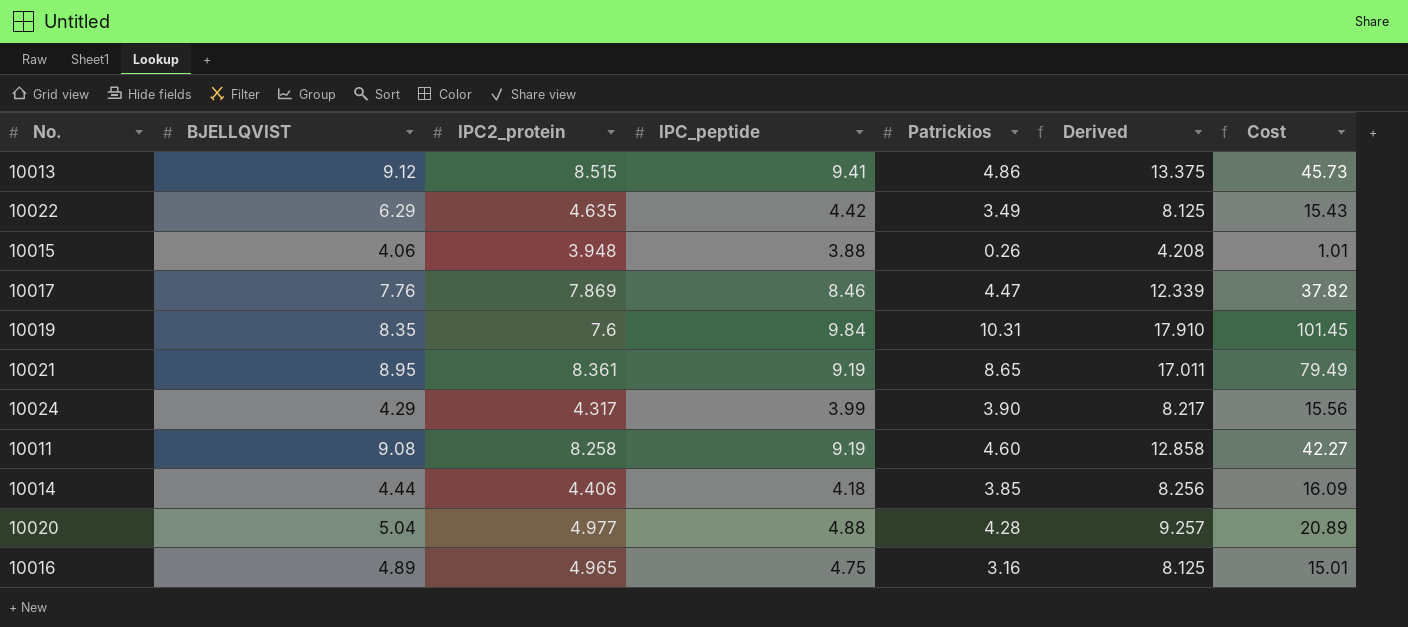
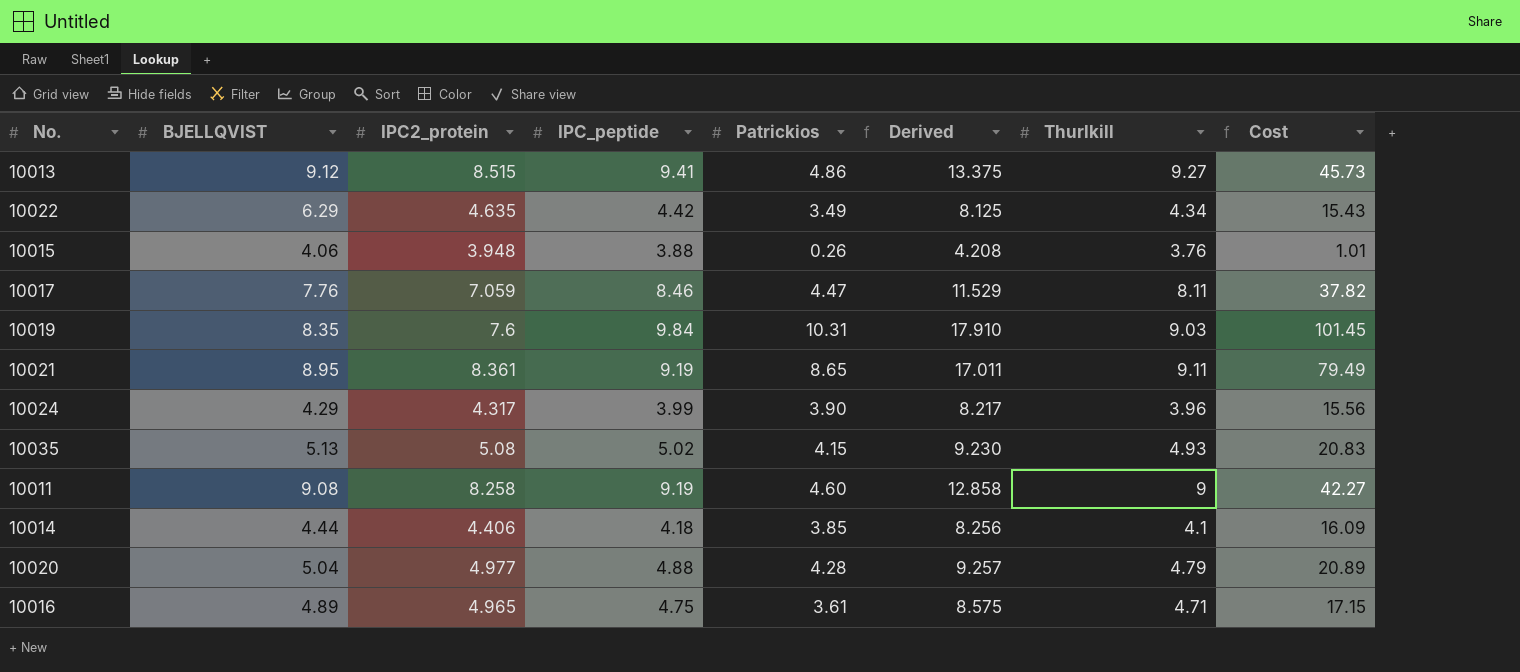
column Thurlkill | position: none -> 7
10017 | IPC2_protein: 7.869 -> 7.059
10017 | Derived: 12.339 -> 11.529
row 10035: none -> 5.13 | 5.08 | 5.02 | 4.15 | 9.230 | 4.93 | 20.83
10016 | Patrickios: 3.16 -> 3.61
10016 | Derived: 8.125 -> 8.575
10016 | Cost: 15.01 -> 17.15

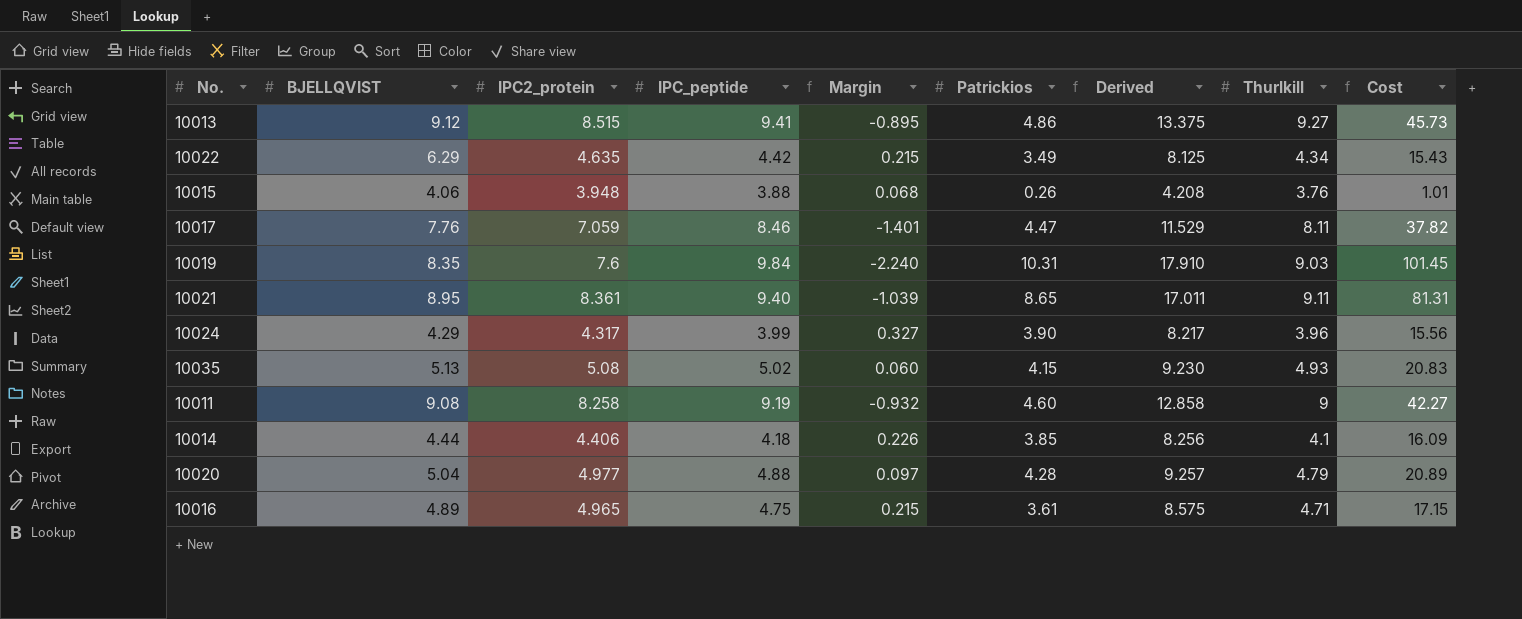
column Margin | formula: none -> [IPC2_protein] - [IPC_peptide]
10021 | IPC_peptide: 9.19 -> 9.40
10021 | Cost: 79.49 -> 81.31

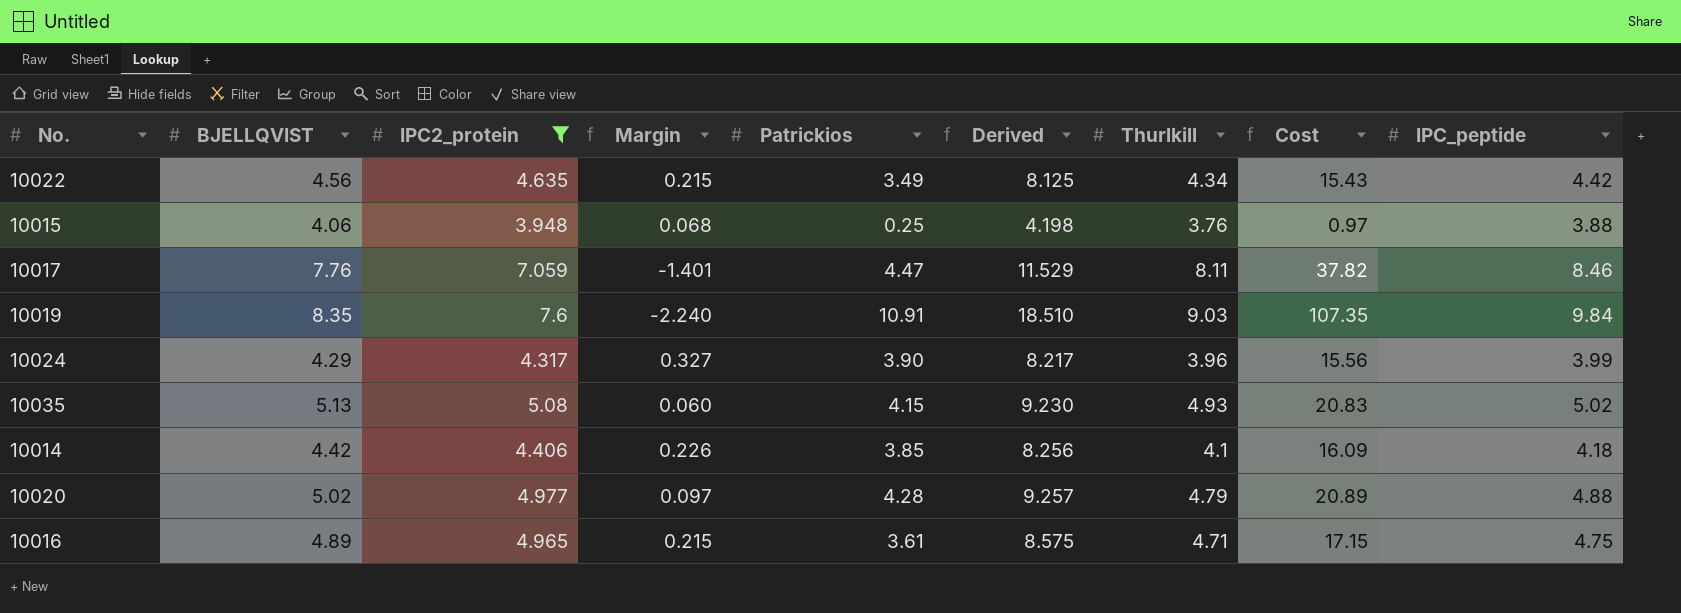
filter: none -> IPC2_protein <= 7.6
column IPC_peptide | position: 4 -> 9
10022 | BJELLQVIST: 6.29 -> 4.56
10015 | Patrickios: 0.26 -> 0.25
10015 | Derived: 4.208 -> 4.198
10015 | Cost: 1.01 -> 0.97
10019 | Patrickios: 10.31 -> 10.91
10019 | Derived: 17.910 -> 18.510
10019 | Cost: 101.45 -> 107.35
10014 | BJELLQVIST: 4.44 -> 4.42
10020 | BJELLQVIST: 5.04 -> 5.02

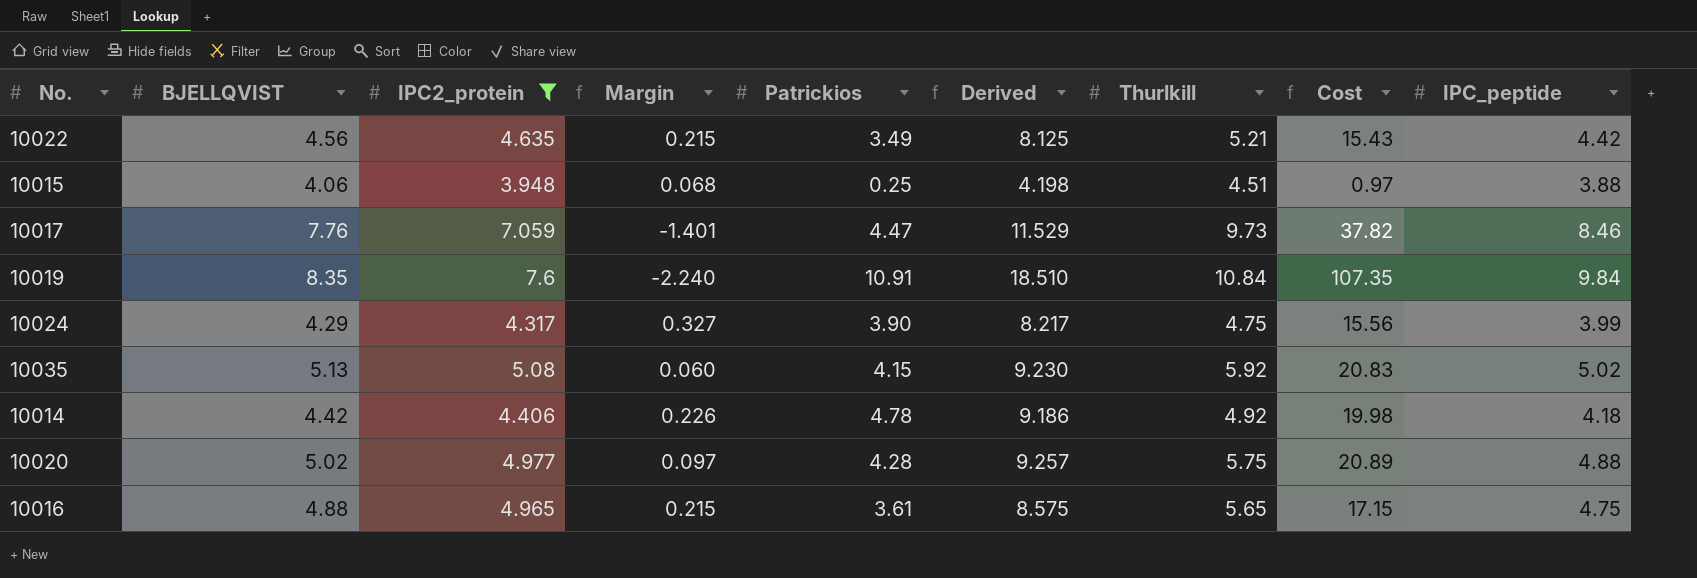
10022 | Thurlkill: 4.34 -> 5.21
10015 | Thurlkill: 3.76 -> 4.51
10017 | Thurlkill: 8.11 -> 9.73
10019 | Thurlkill: 9.03 -> 10.84
10024 | Thurlkill: 3.96 -> 4.75
10035 | Thurlkill: 4.93 -> 5.92
10014 | Patrickios: 3.85 -> 4.78
10014 | Derived: 8.256 -> 9.186
10014 | Thurlkill: 4.1 -> 4.92
10014 | Cost: 16.09 -> 19.98
10020 | Thurlkill: 4.79 -> 5.75
10016 | BJELLQVIST: 4.89 -> 4.88
10016 | Thurlkill: 4.71 -> 5.65

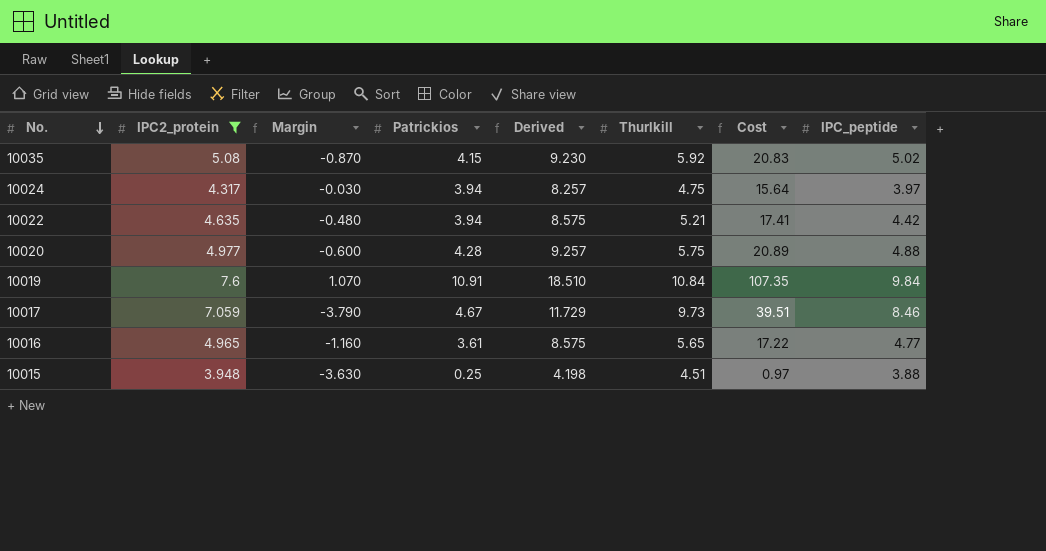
row order: none -> No. descending
column BJELLQVIST | position: 2 -> none
column Margin | formula: [IPC2_protein] - [IPC_peptide] -> [Patrickios] - [IPC_peptide]
row 10014: 4.42 | 4.406 | 0.226 | 4.78 | 9.186 | 4.92 | 19.98 | 4.18 -> none
10024 | Patrickios: 3.90 -> 3.94
10024 | Derived: 8.217 -> 8.257
10024 | Cost: 15.56 -> 15.64
10024 | IPC_peptide: 3.99 -> 3.97
10022 | Patrickios: 3.49 -> 3.94
10022 | Derived: 8.125 -> 8.575
10022 | Cost: 15.43 -> 17.41
10017 | Patrickios: 4.47 -> 4.67
10017 | Derived: 11.529 -> 11.729
10017 | Cost: 37.82 -> 39.51
10016 | Cost: 17.15 -> 17.22
10016 | IPC_peptide: 4.75 -> 4.77

